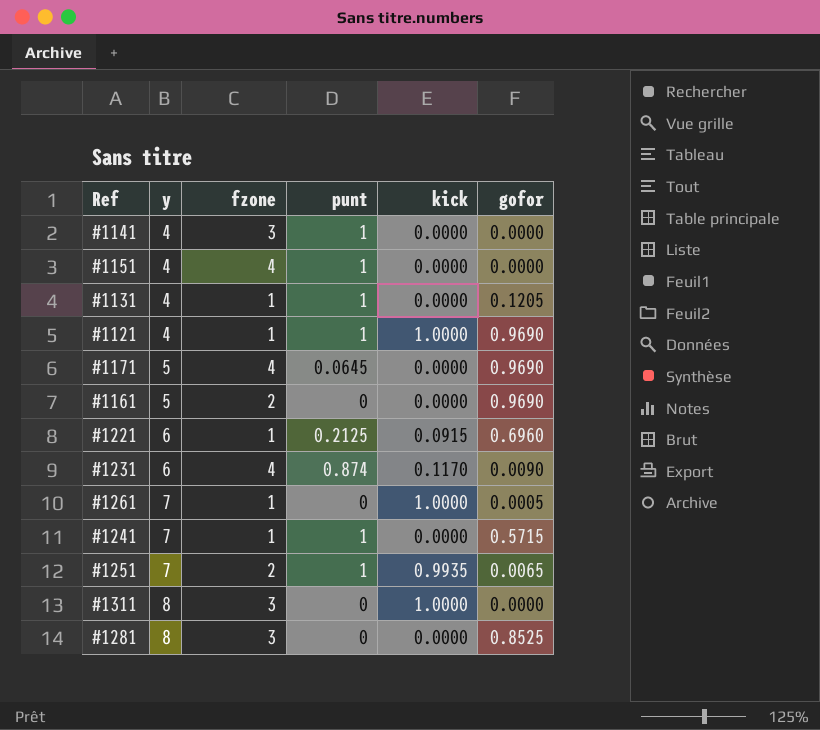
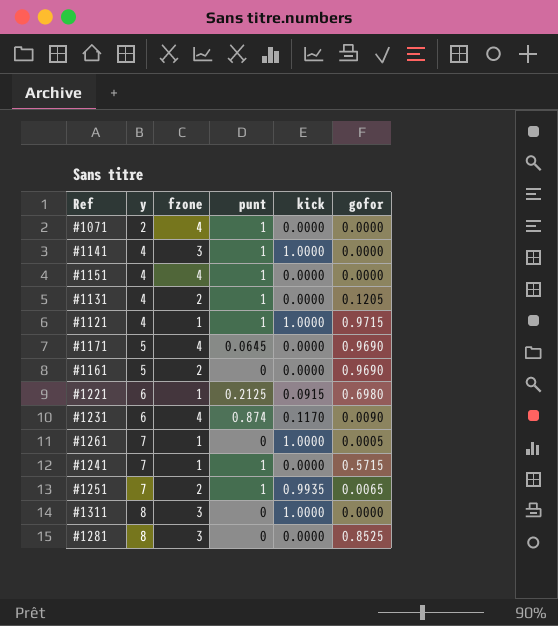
row #1071: none -> 2 | 4 | 1 | 0.0000 | 0.0000
#1141 | kick: 0.0000 -> 1.0000
#1131 | fzone: 1 -> 2
#1121 | gofor: 0.9690 -> 0.9715
#1221 | gofor: 0.6960 -> 0.6980

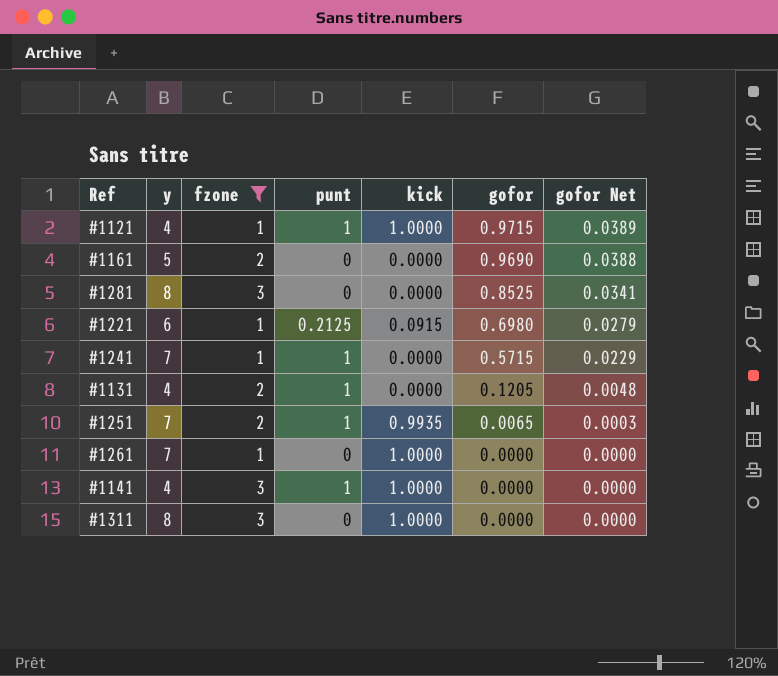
filter: none -> fzone != 4
row order: y ascending -> gofor descending
column gofor Net | formula: none -> [gofor] * 0.04
#1261 | gofor: 0.0005 -> 0.0000

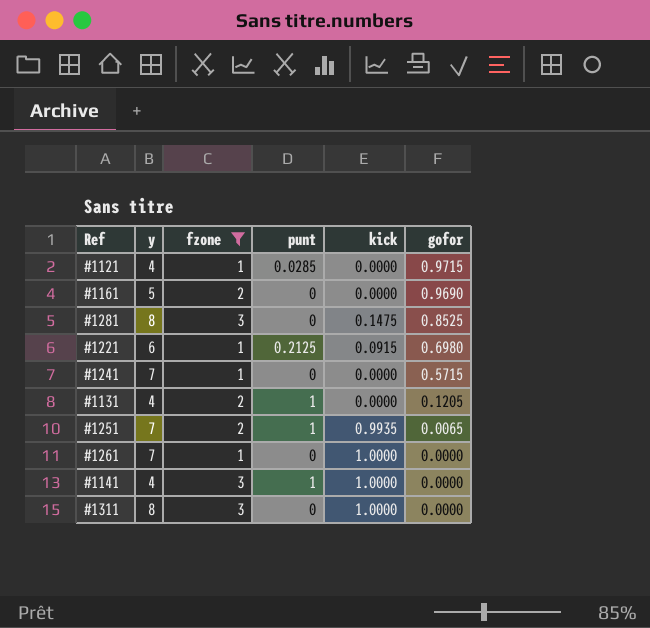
column gofor Net | formula: [gofor] * 0.04 -> none
#1121 | punt: 1 -> 0.0285
#1121 | kick: 1.0000 -> 0.0000
#1281 | kick: 0.0000 -> 0.1475
#1241 | punt: 1 -> 0

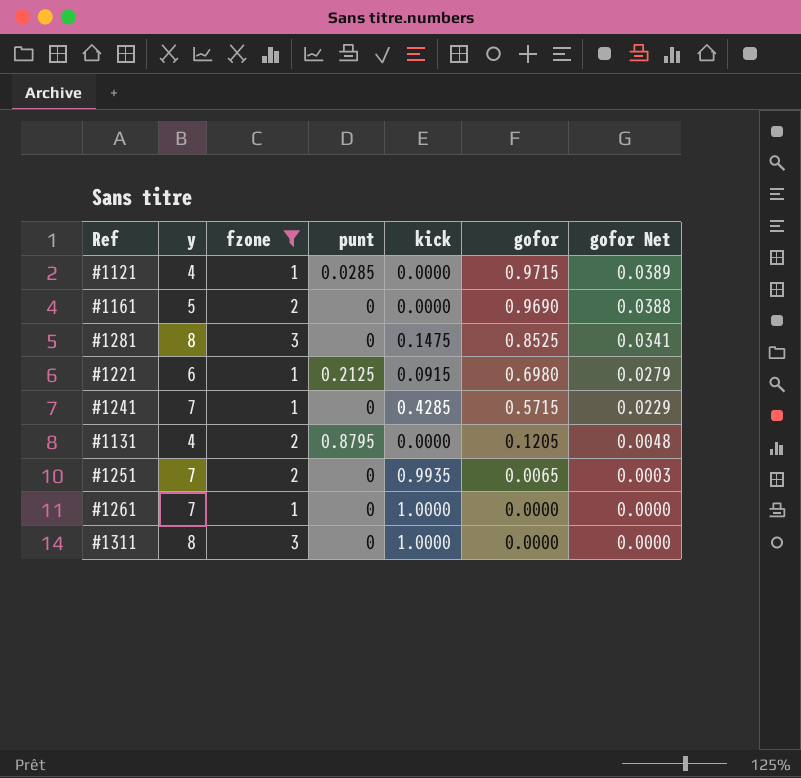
column gofor Net | formula: none -> [gofor] * 0.04
row #1141: 4 | 3 | 1 | 1.0000 | 0.0000 -> none
#1241 | kick: 0.0000 -> 0.4285
#1131 | punt: 1 -> 0.8795
#1251 | punt: 1 -> 0

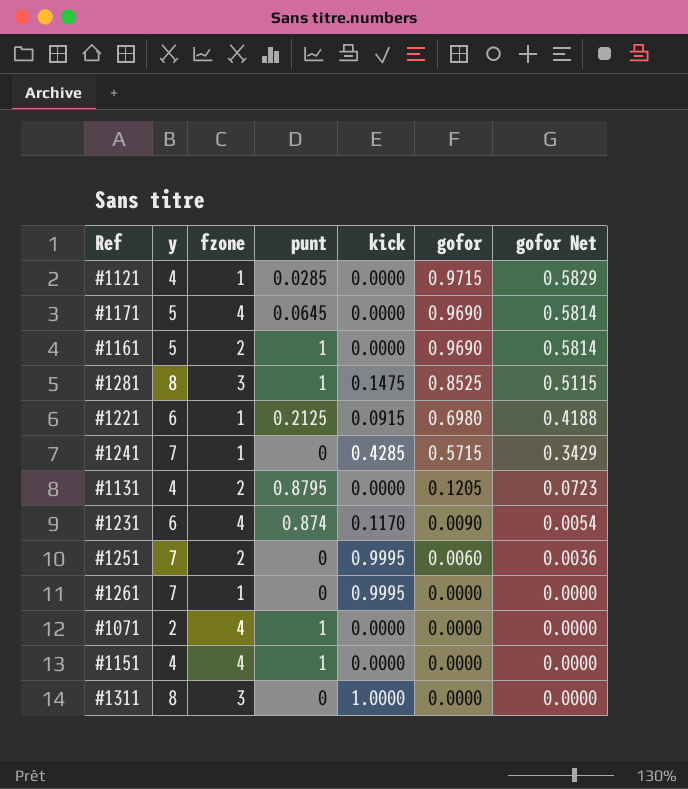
filter: fzone != 4 -> none
column gofor Net | formula: [gofor] * 0.04 -> [gofor] * 0.6
#1161 | punt: 0 -> 1
#1281 | punt: 0 -> 1
#1251 | kick: 0.9935 -> 0.9995
#1251 | gofor: 0.0065 -> 0.0060
#1261 | kick: 1.0000 -> 0.9995

